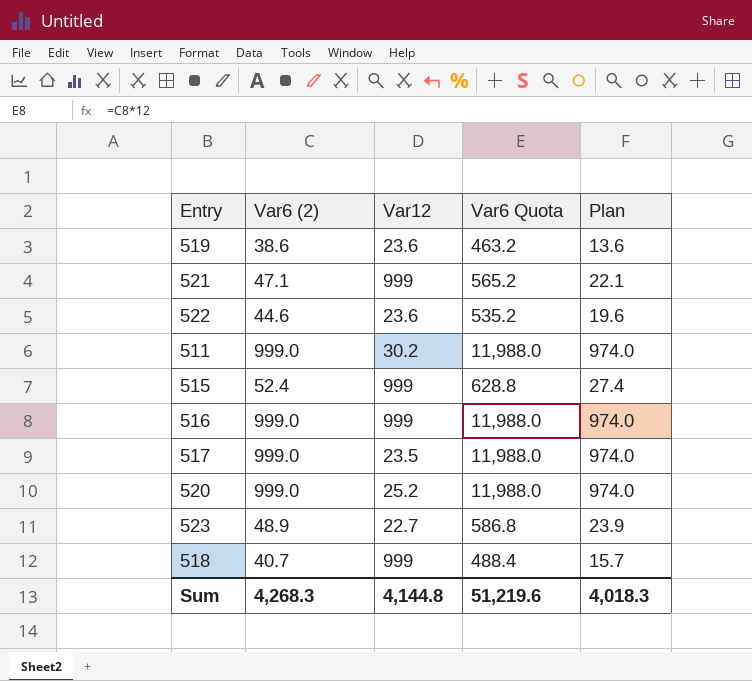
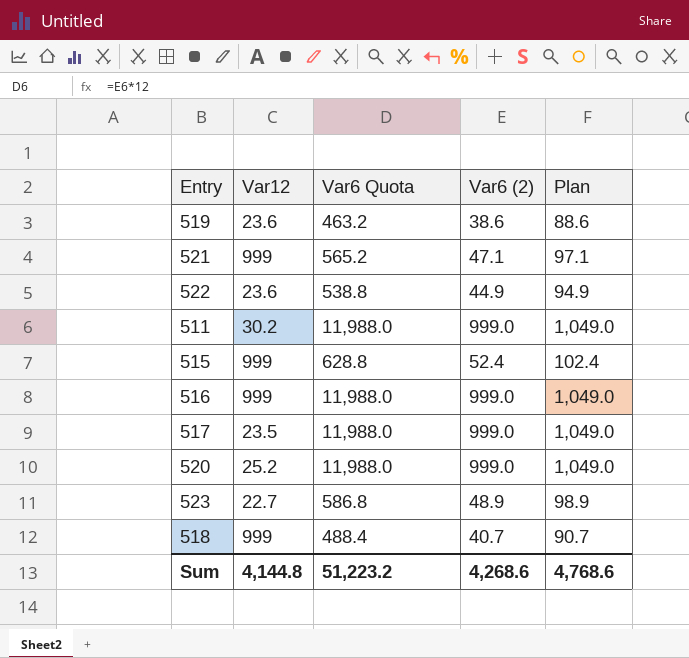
column Var6 (2) | position: 2 -> 4
column Plan | formula: [Var6 (2)] - 25 -> [Var6 (2)] + 50
522 | Var6 Quota: 535.2 -> 538.8
522 | Var6 (2): 44.6 -> 44.9
Sum | Var6 Quota: 51,219.6 -> 51,223.2
Sum | Var6 (2): 4,268.3 -> 4,268.6
Sum | Plan: 4,018.3 -> 4,768.6

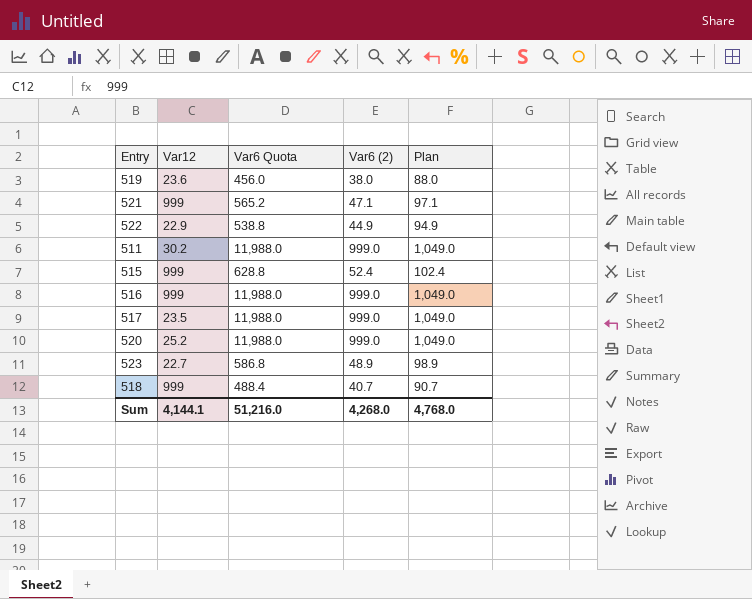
519 | Var6 Quota: 463.2 -> 456.0
519 | Var6 (2): 38.6 -> 38.0
519 | Plan: 88.6 -> 88.0
522 | Var12: 23.6 -> 22.9
Sum | Var12: 4,144.8 -> 4,144.1
Sum | Var6 Quota: 51,223.2 -> 51,216.0
Sum | Var6 (2): 4,268.6 -> 4,268.0
Sum | Plan: 4,768.6 -> 4,768.0

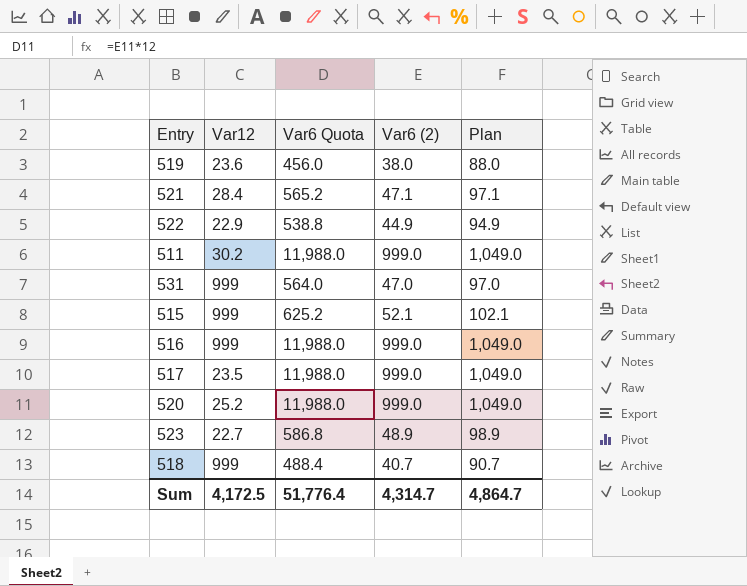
521 | Var12: 999 -> 28.4
row 531: none -> 999 | 564.0 | 47.0 | 97.0
515 | Var6 Quota: 628.8 -> 625.2
515 | Var6 (2): 52.4 -> 52.1
515 | Plan: 102.4 -> 102.1
Sum | Var12: 4,144.1 -> 4,172.5
Sum | Var6 Quota: 51,216.0 -> 51,776.4
Sum | Var6 (2): 4,268.0 -> 4,314.7
Sum | Plan: 4,768.0 -> 4,864.7

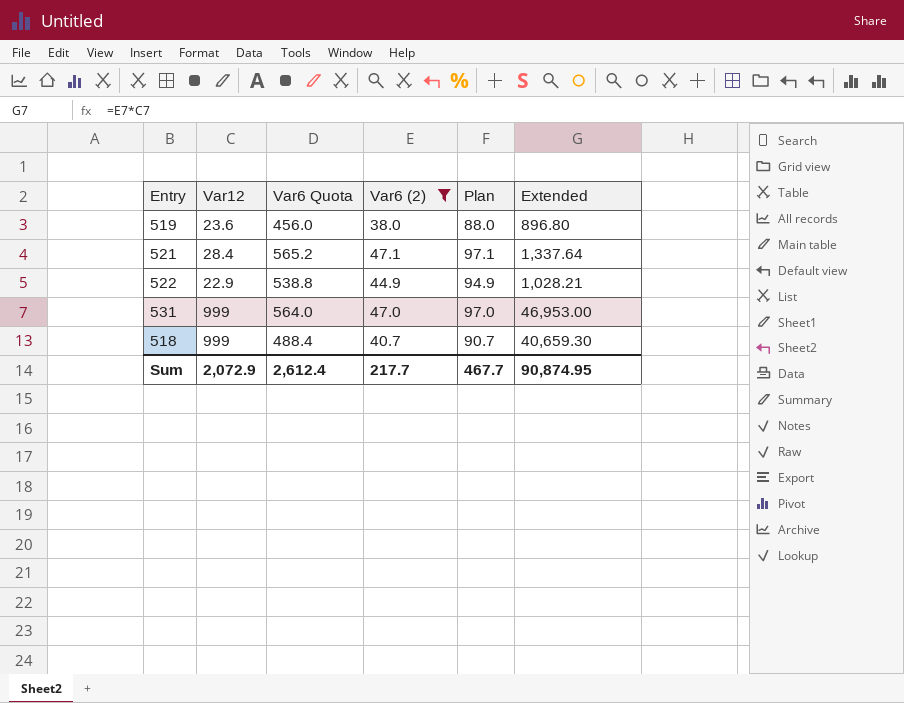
filter: none -> Var6 (2) <= 47.1
column Extended | formula: none -> [Var12] * [Var6 (2)]
Sum | Var12: 4,172.5 -> 2,072.9
Sum | Var6 Quota: 51,776.4 -> 2,612.4
Sum | Var6 (2): 4,314.7 -> 217.7
Sum | Plan: 4,864.7 -> 467.7

